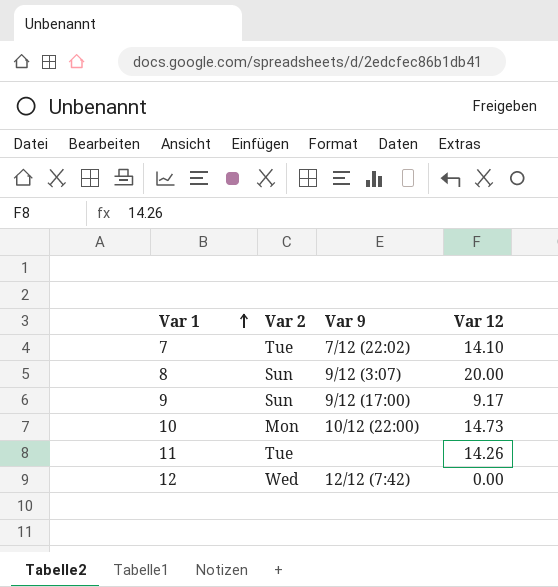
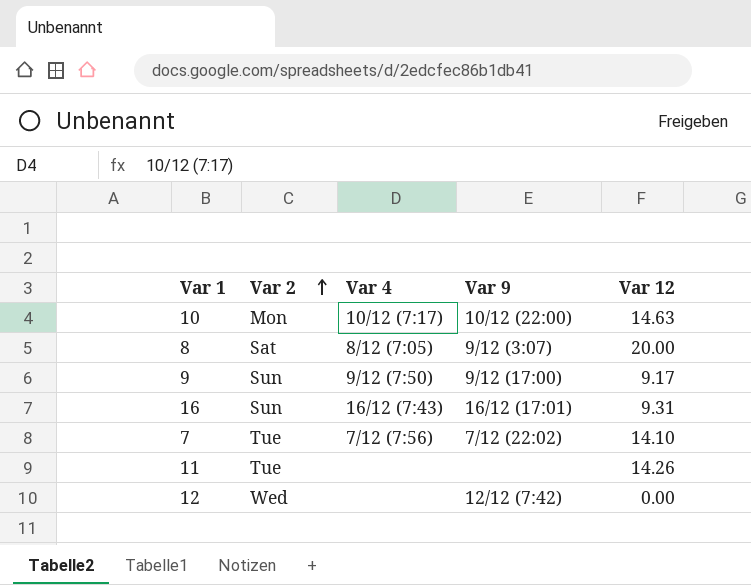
row order: Var 1 ascending -> Var 2 ascending
column Var 4 | position: none -> 3
10 | Var 12: 14.73 -> 14.63
8 | Var 2: Sun -> Sat
row 16: none -> Sun | 16/12 (7:43) | 16/12 (17:01) | 9.31

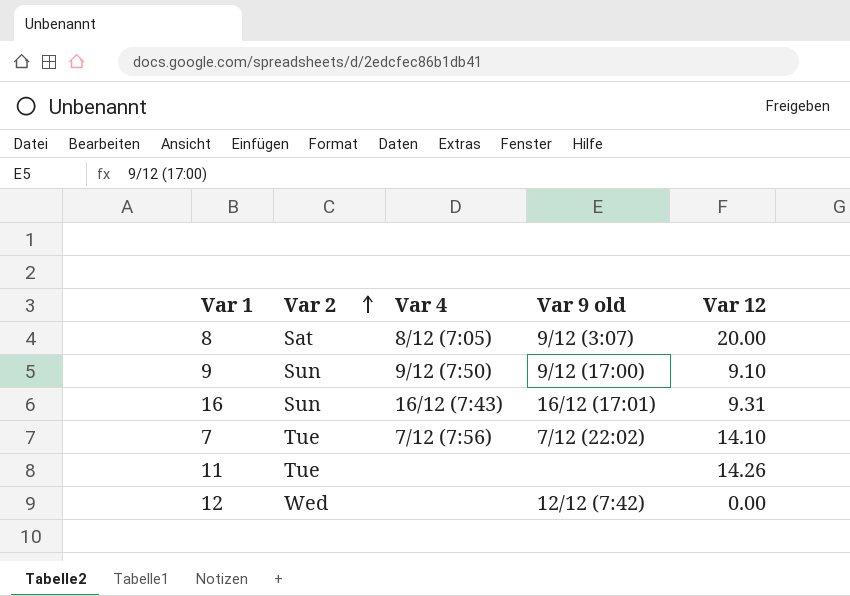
column name: Var 9 -> Var 9 old
row 10: Mon | 10/12 (7:17) | 10/12 (22:00) | 14.63 -> none
9 | Var 12: 9.17 -> 9.10

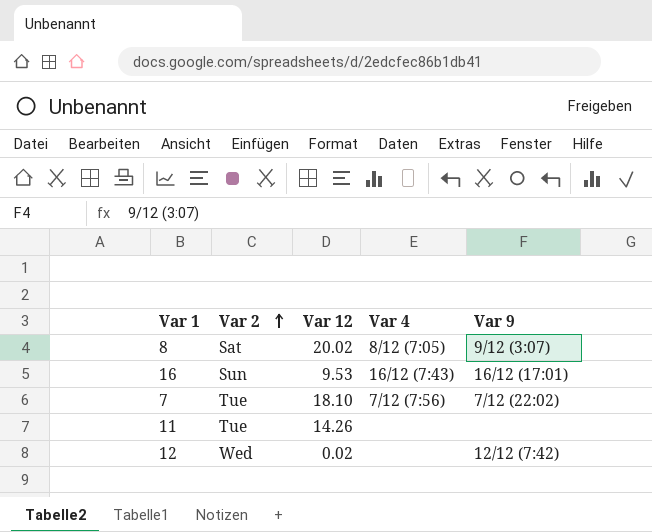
column Var 12 | position: 5 -> 3
column name: Var 9 old -> Var 9
row 9: Sun | 9/12 (7:50) | 9/12 (17:00) | 9.10 -> none
8 | Var 12: 20.00 -> 20.02
16 | Var 12: 9.31 -> 9.53
7 | Var 12: 14.10 -> 18.10
12 | Var 12: 0.00 -> 0.02

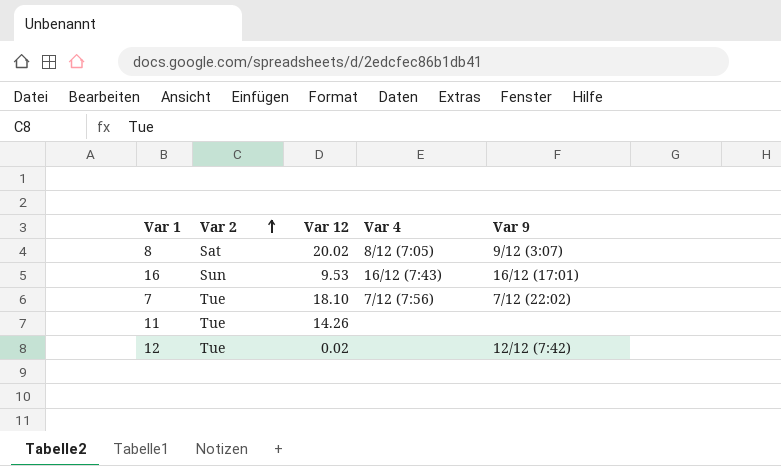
12 | Var 2: Wed -> Tue

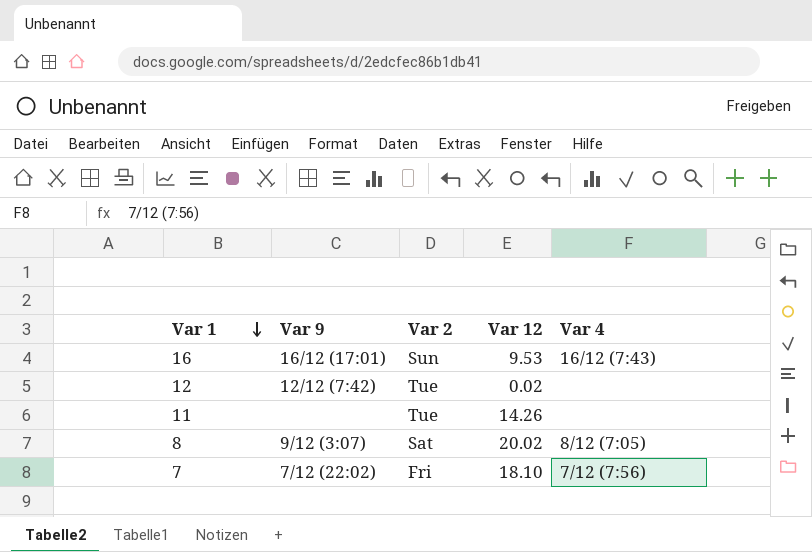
row order: Var 2 ascending -> Var 1 descending
column Var 9 | position: 5 -> 2
7 | Var 2: Tue -> Fri

